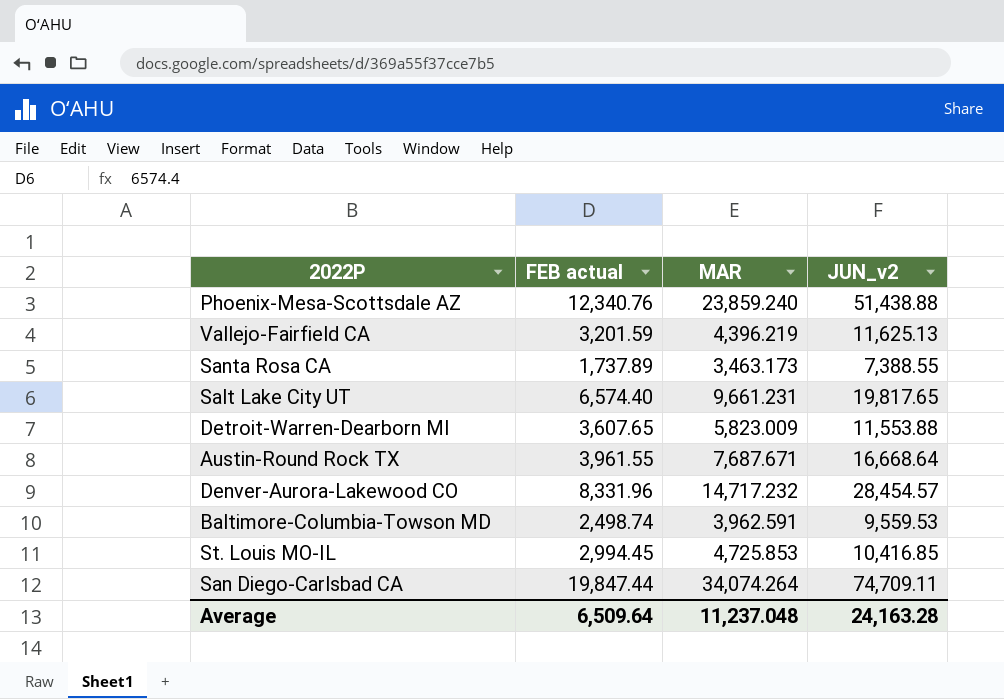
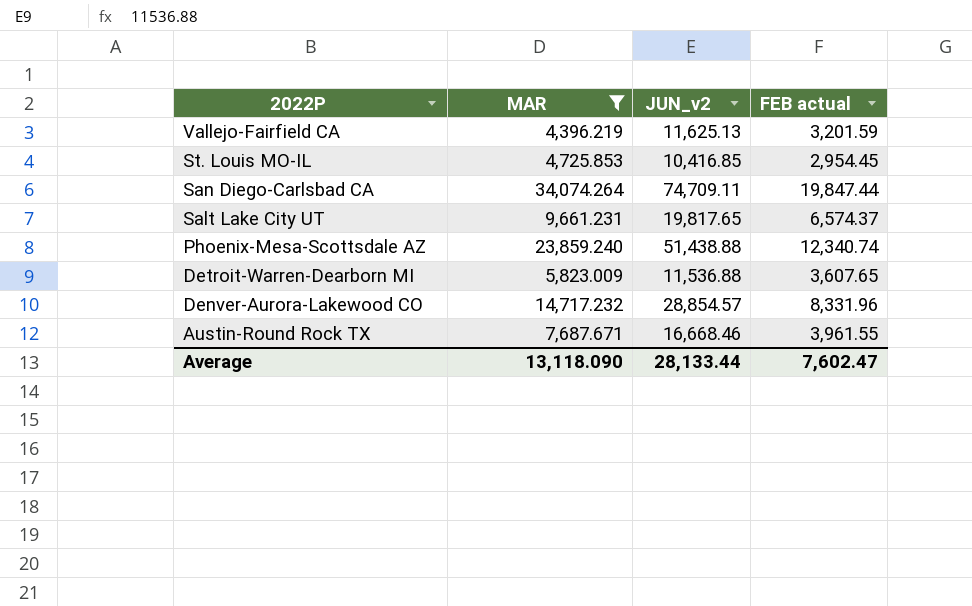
filter: none -> MAR >= 4,396.219
row order: none -> 2022P descending
column FEB actual | position: 2 -> 4
St. Louis MO-IL | FEB actual: 2,994.45 -> 2,954.45
Salt Lake City UT | FEB actual: 6,574.40 -> 6,574.37
Phoenix-Mesa-Scottsdale AZ | FEB actual: 12,340.76 -> 12,340.74
Detroit-Warren-Dearborn MI | JUN_v2: 11,553.88 -> 11,536.88
Denver-Aurora-Lakewood CO | JUN_v2: 28,454.57 -> 28,854.57
Austin-Round Rock TX | JUN_v2: 16,668.64 -> 16,668.46
Average | MAR: 11,237.048 -> 13,118.090
Average | JUN_v2: 24,163.28 -> 28,133.44
Average | FEB actual: 6,509.64 -> 7,602.47

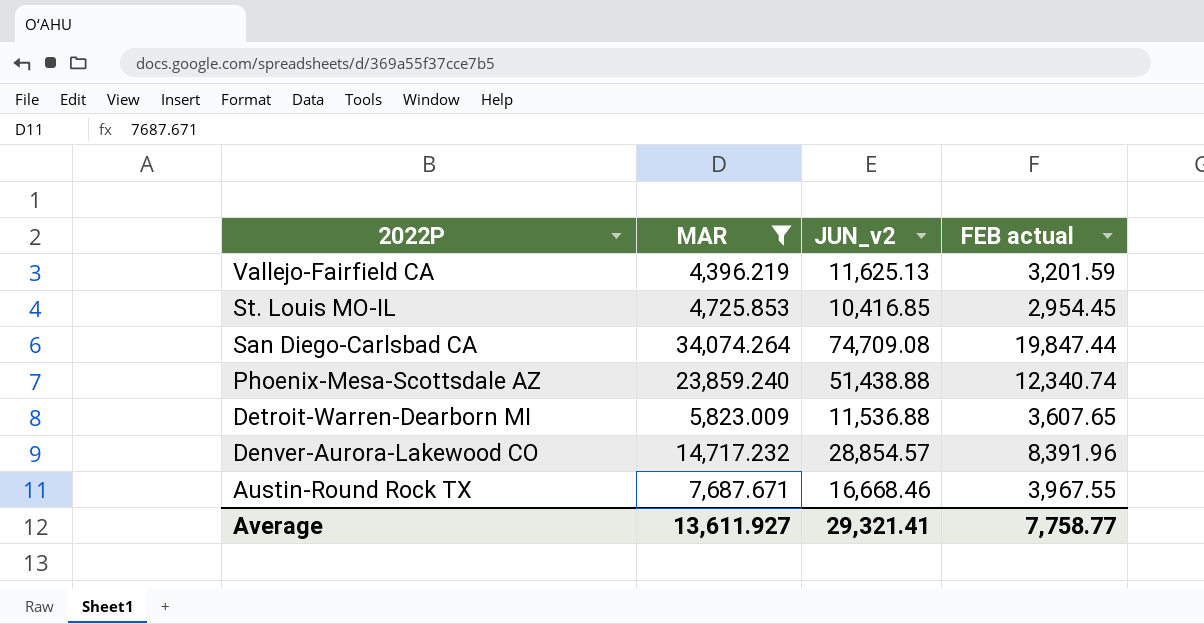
row Salt Lake City UT: 9,661.231 | 19,817.65 | 6,574.37 -> none
San Diego-Carlsbad CA | JUN_v2: 74,709.11 -> 74,709.08
Denver-Aurora-Lakewood CO | FEB actual: 8,331.96 -> 8,391.96
Austin-Round Rock TX | FEB actual: 3,961.55 -> 3,967.55
Average | MAR: 13,118.090 -> 13,611.927
Average | JUN_v2: 28,133.44 -> 29,321.41
Average | FEB actual: 7,602.47 -> 7,758.77

